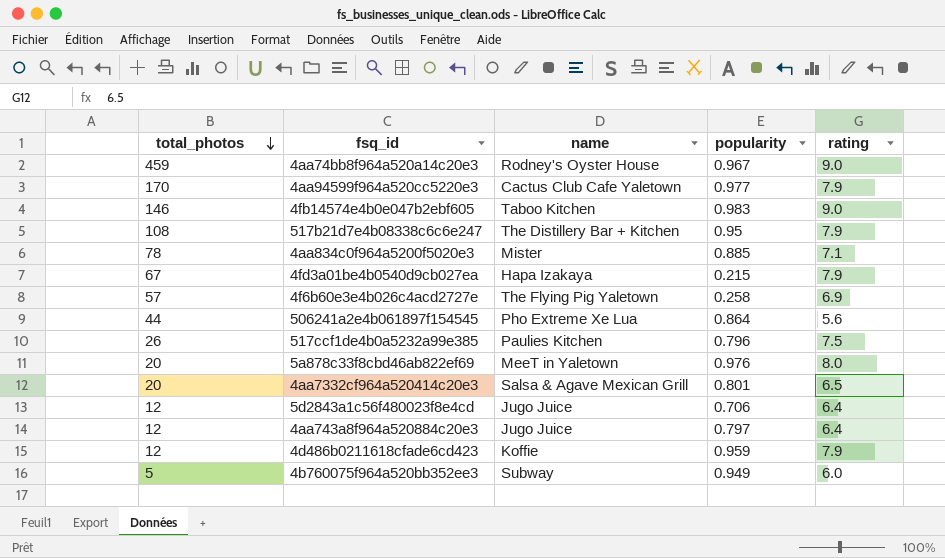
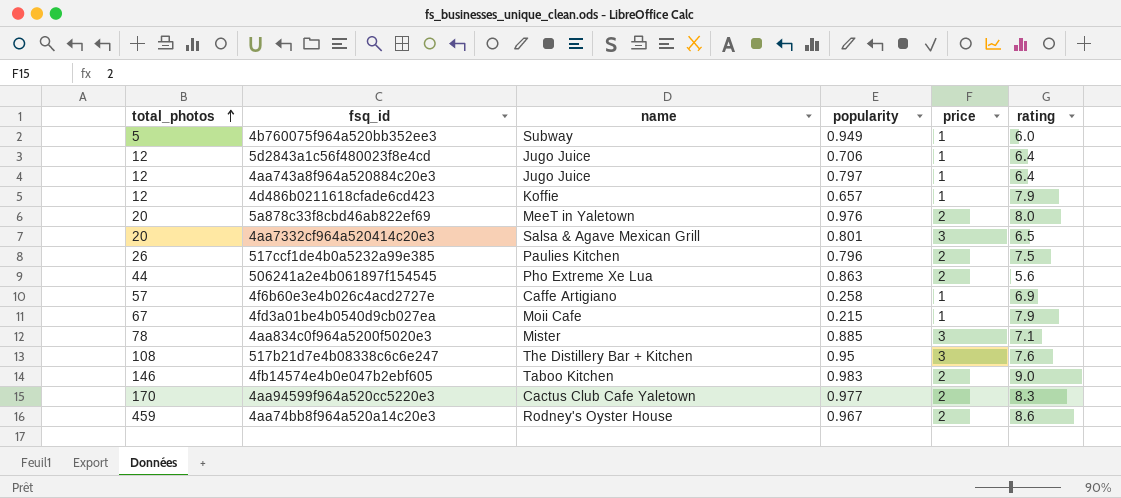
row order: total_photos descending -> total_photos ascending
column price | position: none -> 5
4d486b0211618cfade6cd423 | popularity: 0.959 -> 0.657
506241a2e4b061897f154545 | popularity: 0.864 -> 0.863
4f6b60e3e4b026c4acd2727e | name: The Flying Pig Yaletown -> Caffe Artigiano
4fd3a01be4b0540d9cb027ea | name: Hapa Izakaya -> Moii Cafe
517b21d7e4b08338c6c6e247 | rating: 7.9 -> 7.6
4aa94599f964a520cc5220e3 | rating: 7.9 -> 8.3
4aa74bb8f964a520a14c20e3 | rating: 9.0 -> 8.6

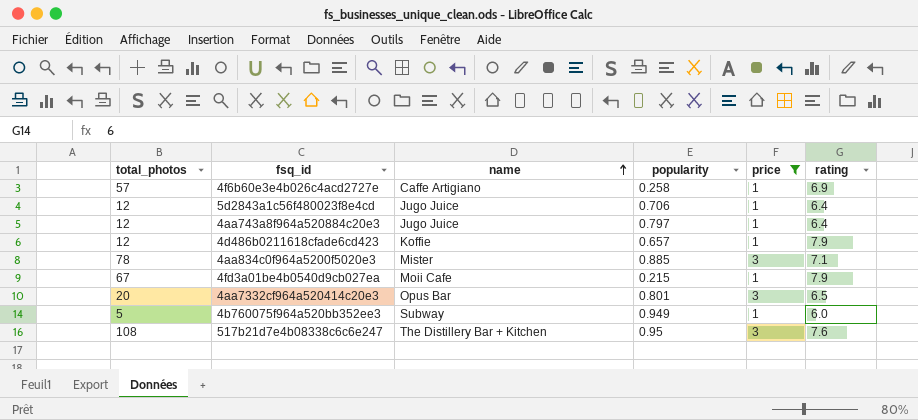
filter: none -> price != 2
row order: total_photos ascending -> name ascending
4aa7332cf964a520414c20e3 | name: Salsa & Agave Mexican Grill -> Opus Bar

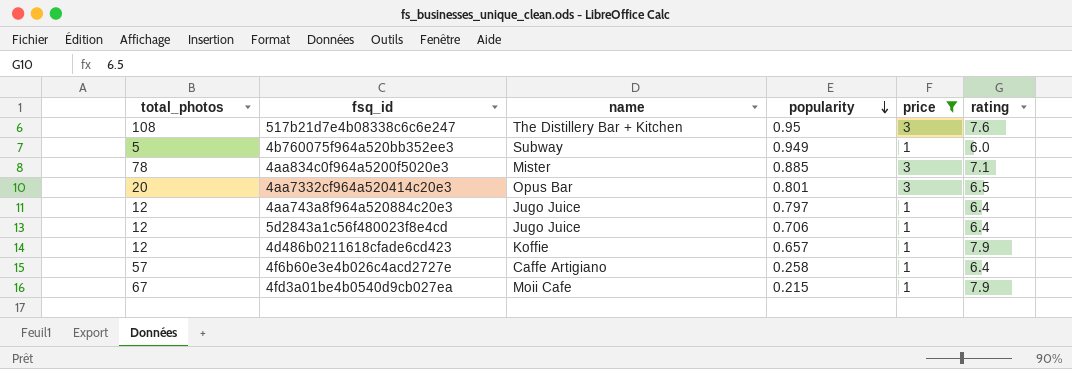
row order: name ascending -> popularity descending
4f6b60e3e4b026c4acd2727e | rating: 6.9 -> 6.4

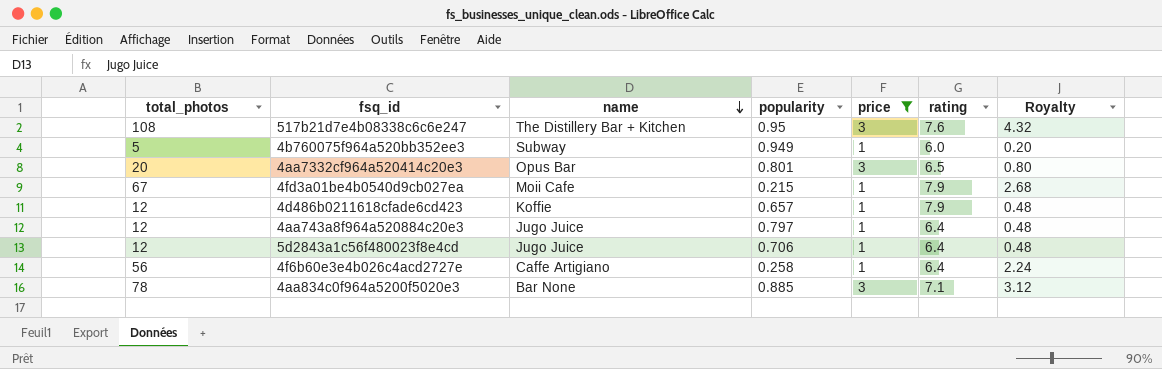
row order: popularity descending -> name descending
column Royalty | formula: none -> [total_photos] * 0.04
4f6b60e3e4b026c4acd2727e | total_photos: 57 -> 56
4aa834c0f964a5200f5020e3 | name: Mister -> Bar None

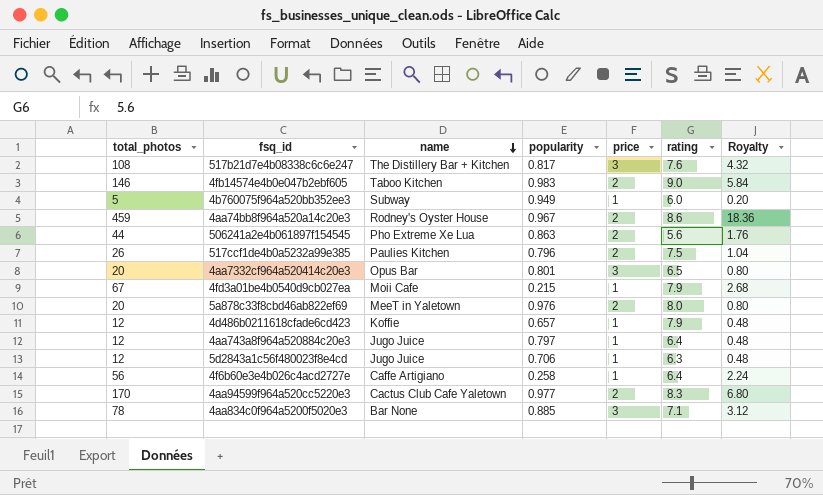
filter: price != 2 -> none
517b21d7e4b08338c6c6e247 | popularity: 0.95 -> 0.817
5d2843a1c56f480023f8e4cd | rating: 6.4 -> 6.3

